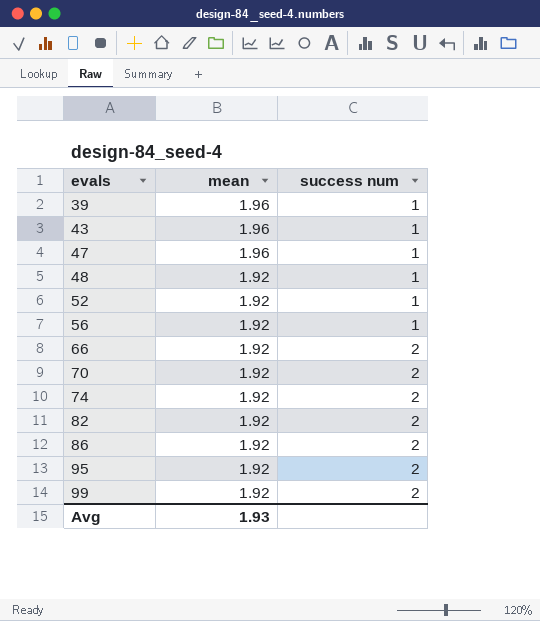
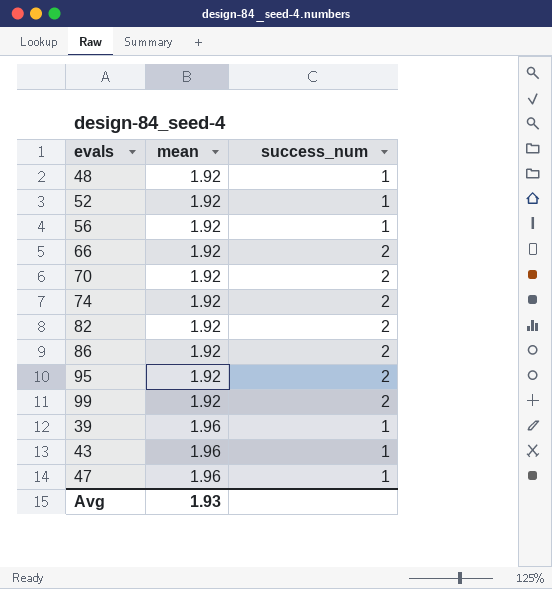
row order: evals ascending -> mean ascending
column name: success num -> success_num

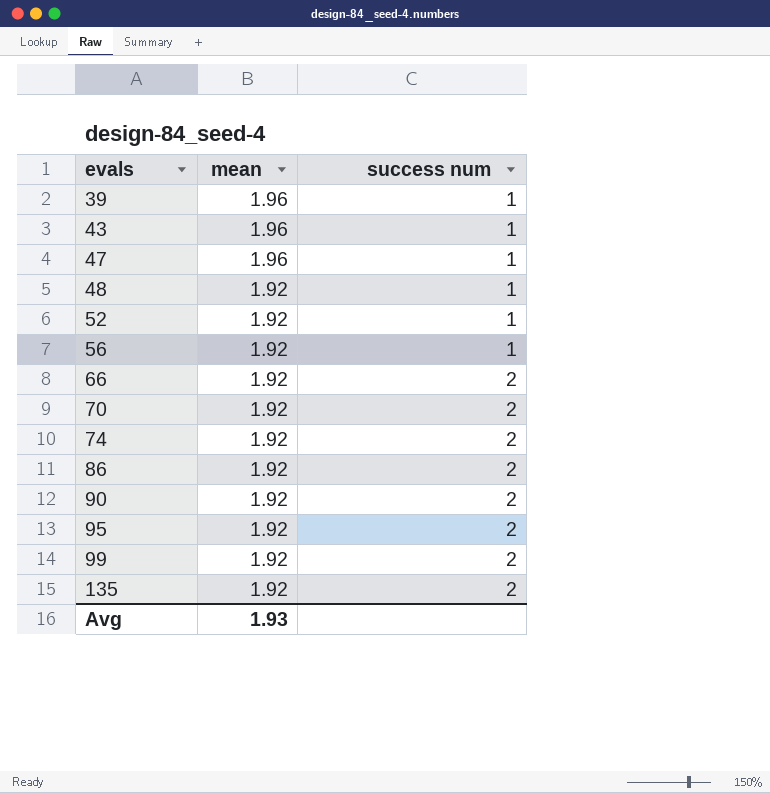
row order: mean ascending -> evals ascending
column name: success_num -> success num
row 82: 1.92 | 2 -> none
row 90: none -> 1.92 | 2
row 135: none -> 1.92 | 2

